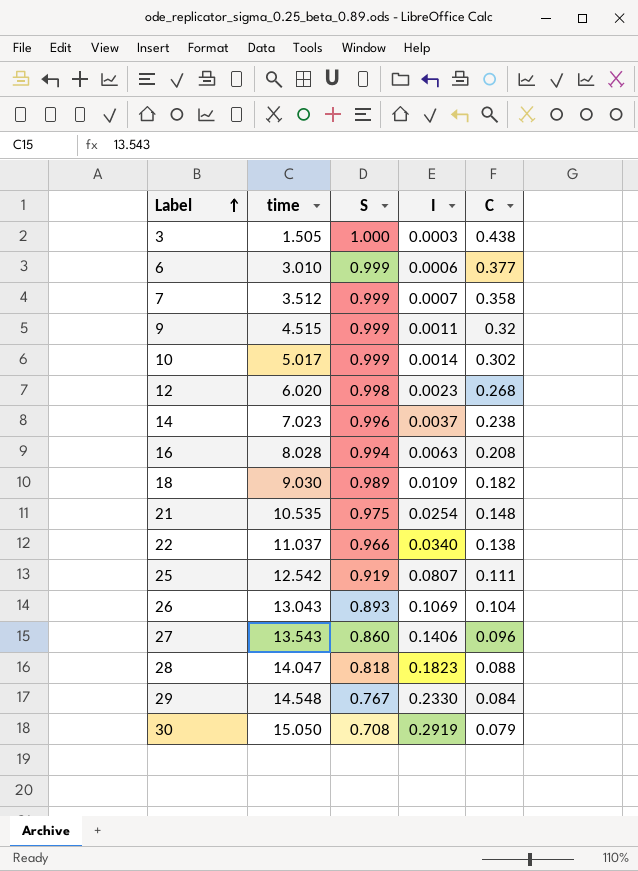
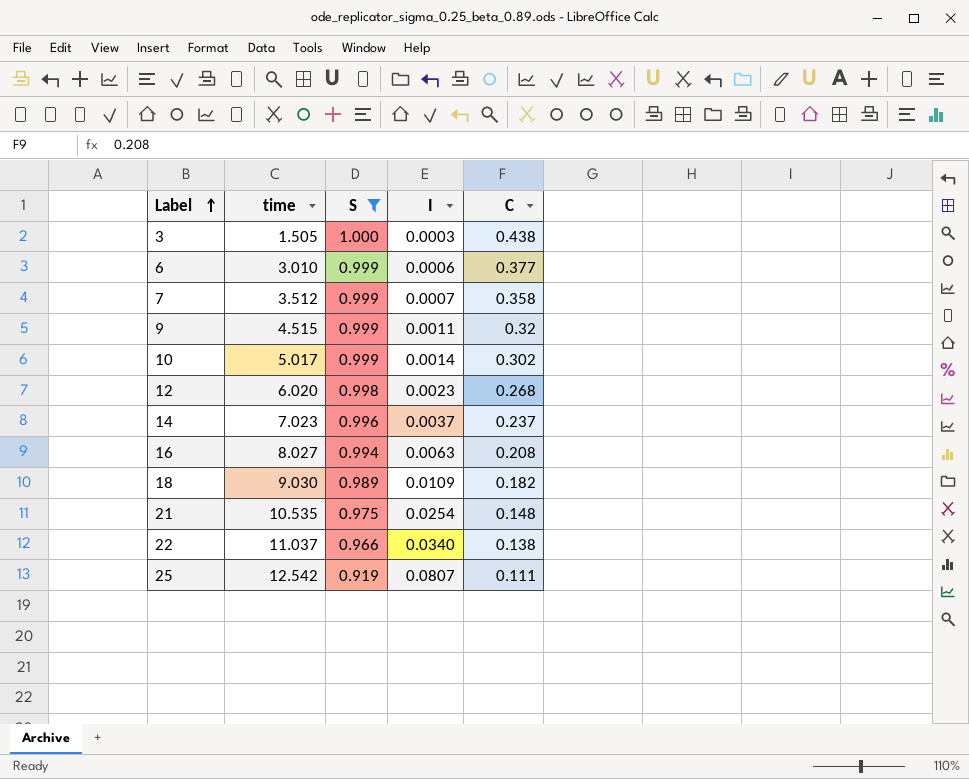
filter: none -> S >= 0.919
14 | C: 0.238 -> 0.237
16 | time: 8.028 -> 8.027

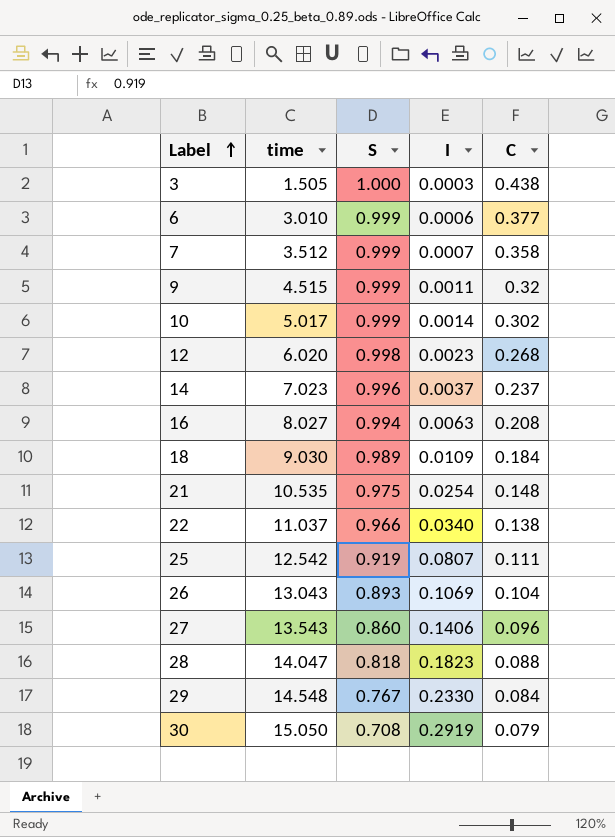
filter: S >= 0.919 -> none
18 | C: 0.182 -> 0.184

